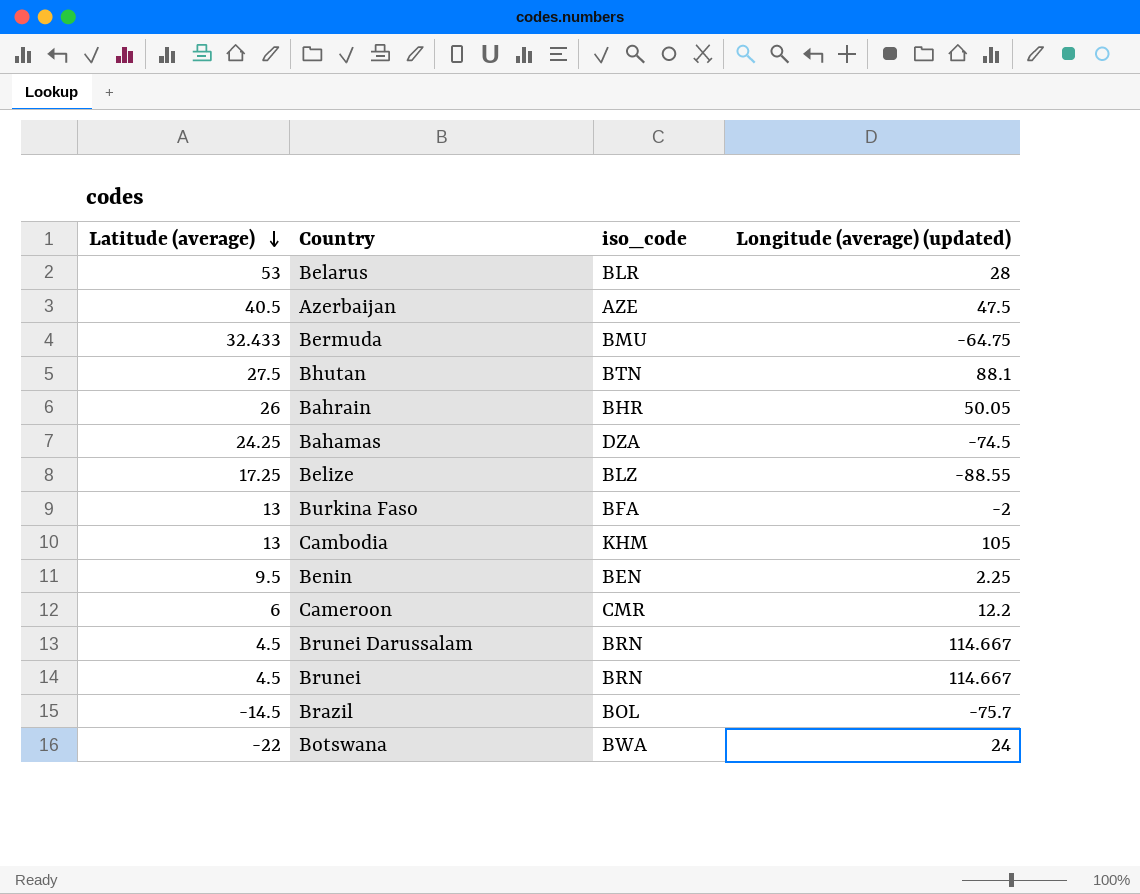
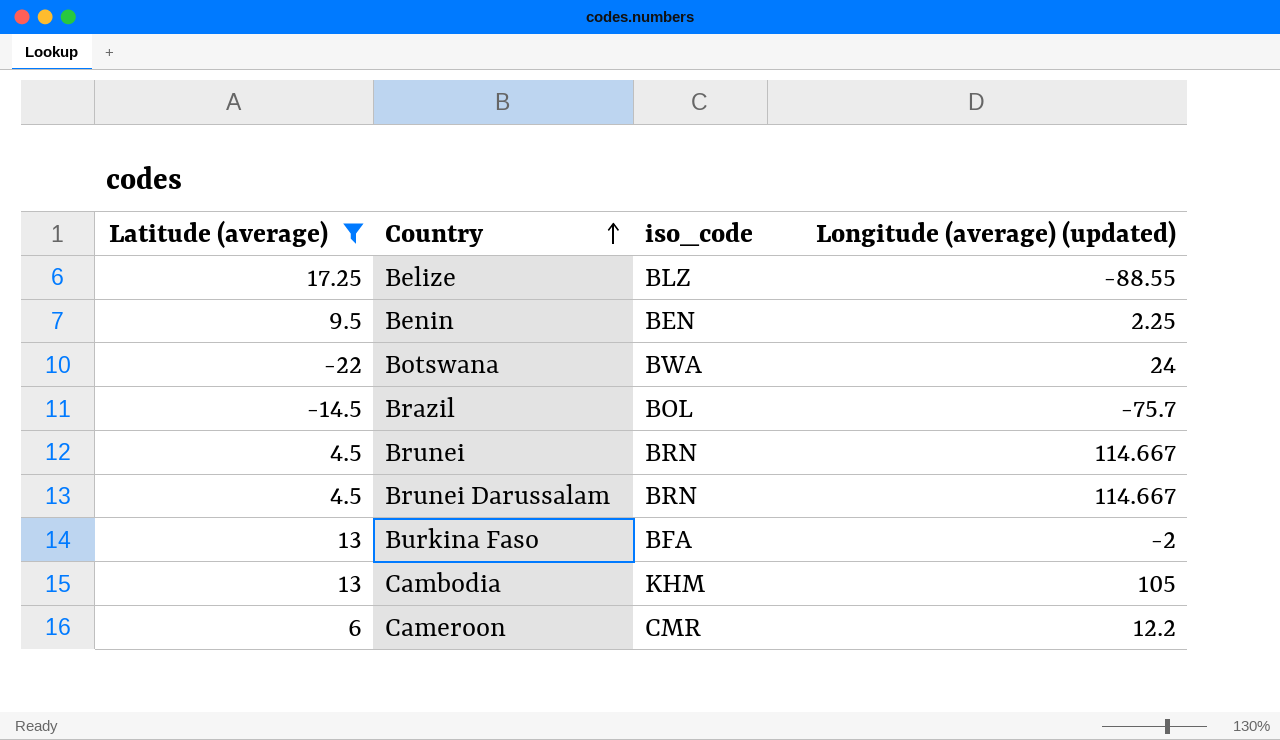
filter: none -> Latitude (average) <= 17.25
row order: Latitude (average) descending -> Country ascending

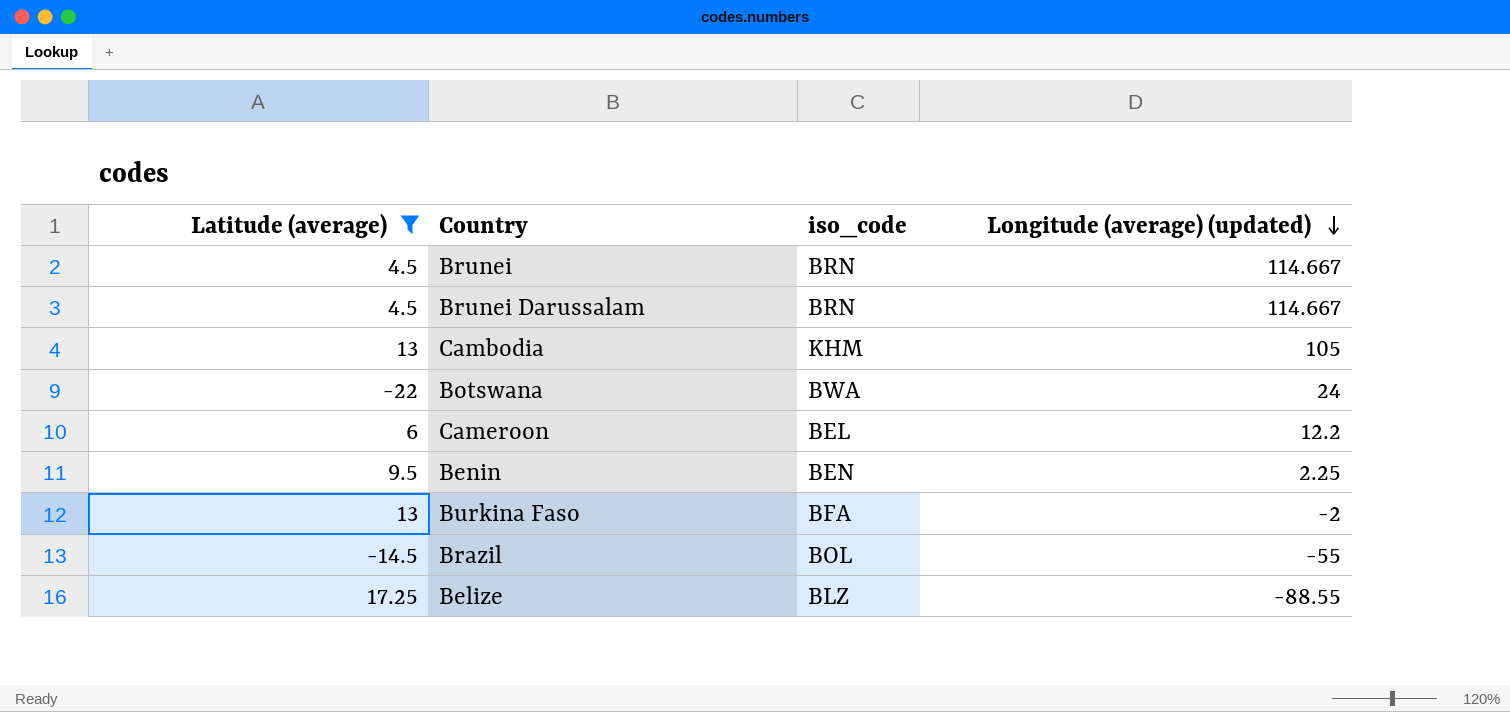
row order: Country ascending -> Longitude (average) (updated) descending
Cameroon | iso_code: CMR -> BEL
Brazil | Longitude (average) (updated): -75.7 -> -55

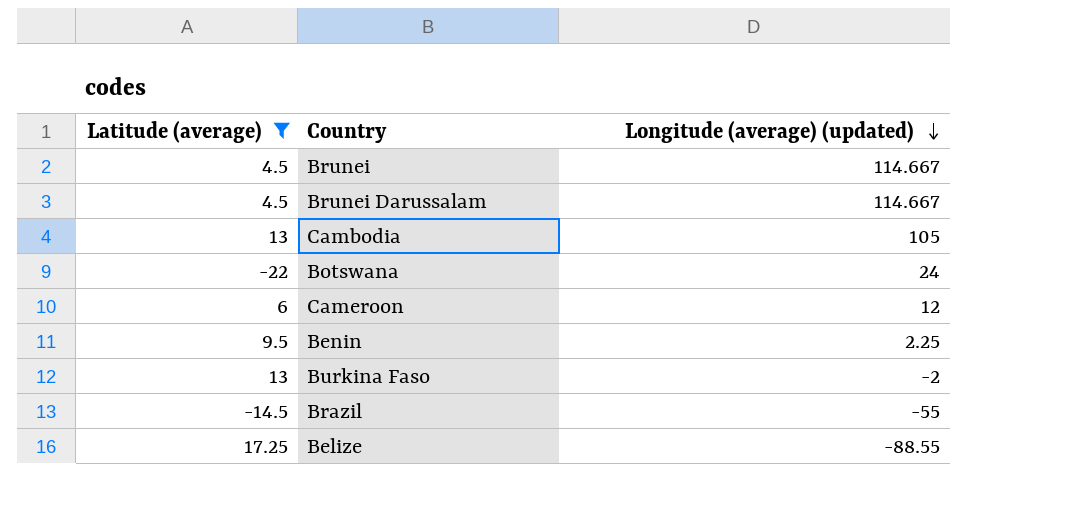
column iso_code | position: 3 -> none
Cameroon | Longitude (average) (updated): 12.2 -> 12

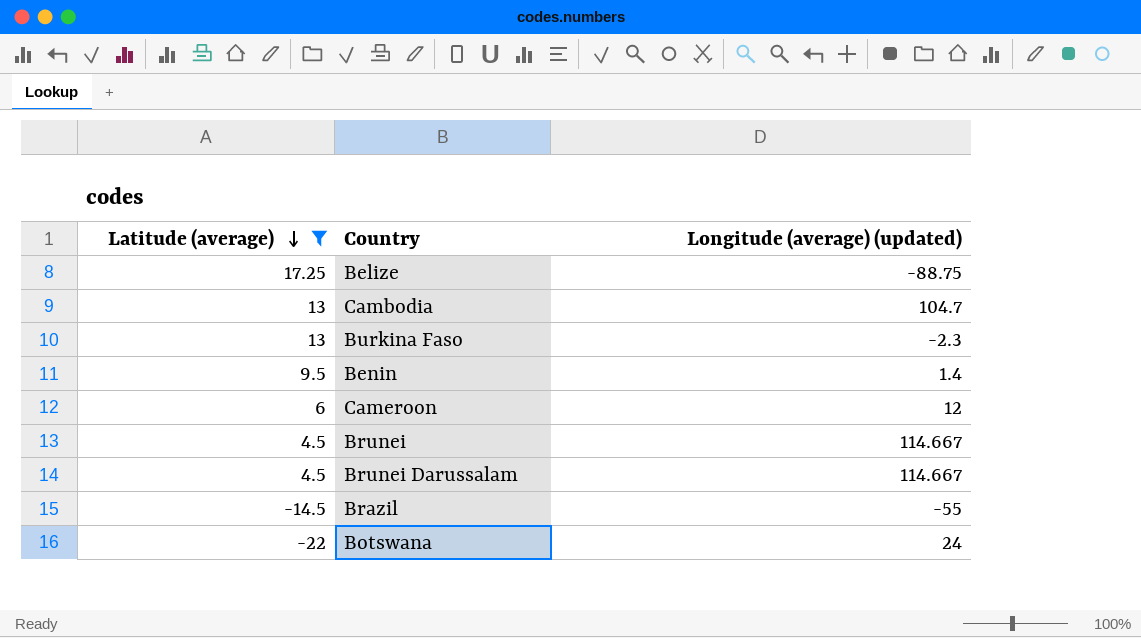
row order: Longitude (average) (updated) descending -> Latitude (average) descending
Belize | Longitude (average) (updated): -88.55 -> -88.75
Cambodia | Longitude (average) (updated): 105 -> 104.7
Burkina Faso | Longitude (average) (updated): -2 -> -2.3
Benin | Longitude (average) (updated): 2.25 -> 1.4

